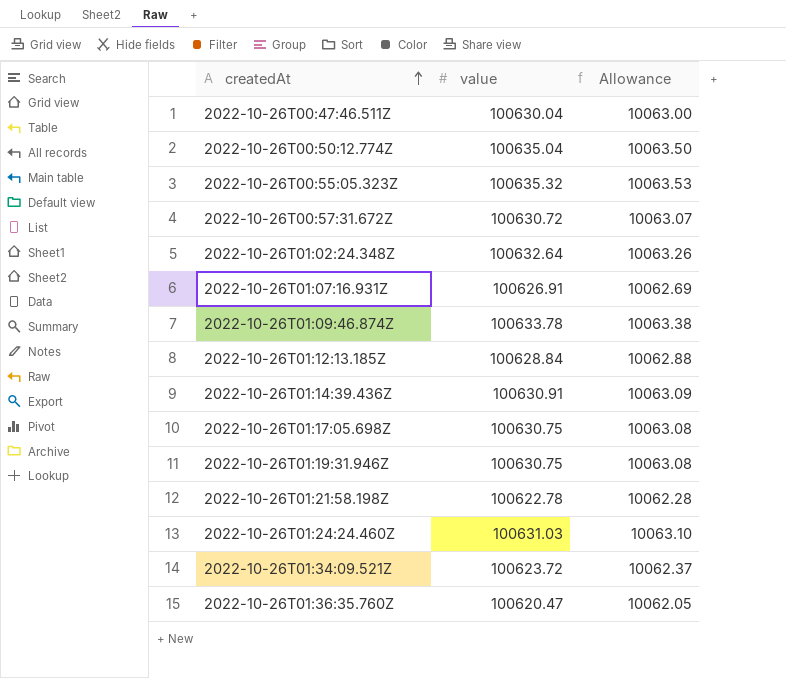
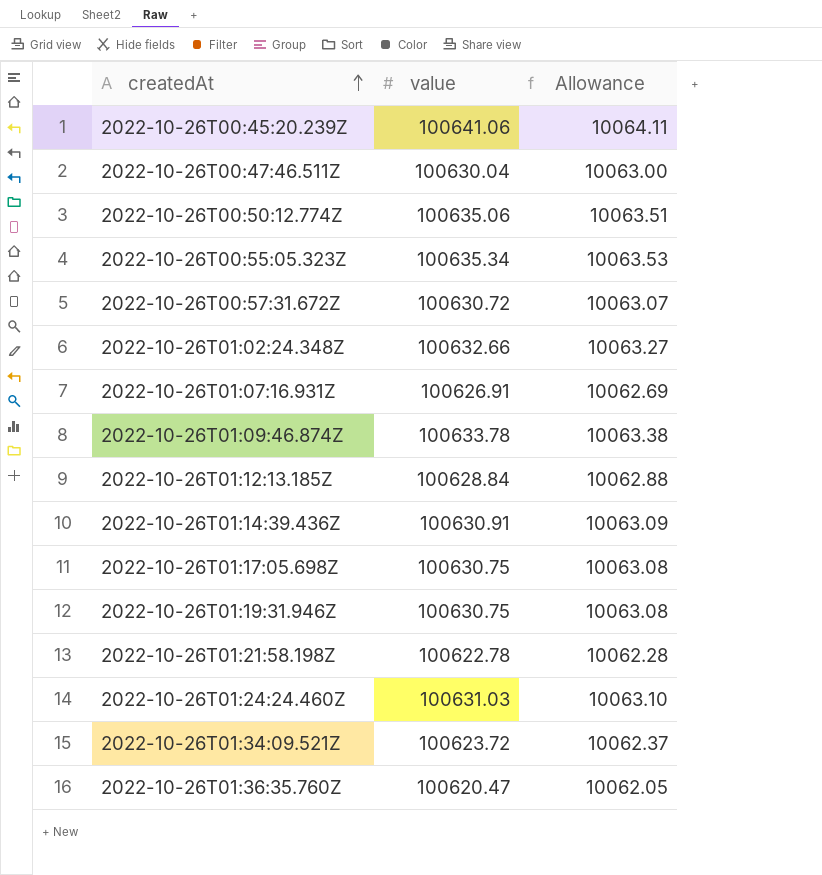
row 2022-10-26T00:45:20.239Z: none -> 100641.06 | 10064.11
2022-10-26T00:50:12.774Z | value: 100635.04 -> 100635.06
2022-10-26T00:50:12.774Z | Allowance: 10063.50 -> 10063.51
2022-10-26T00:55:05.323Z | value: 100635.32 -> 100635.34
2022-10-26T01:02:24.348Z | value: 100632.64 -> 100632.66
2022-10-26T01:02:24.348Z | Allowance: 10063.26 -> 10063.27

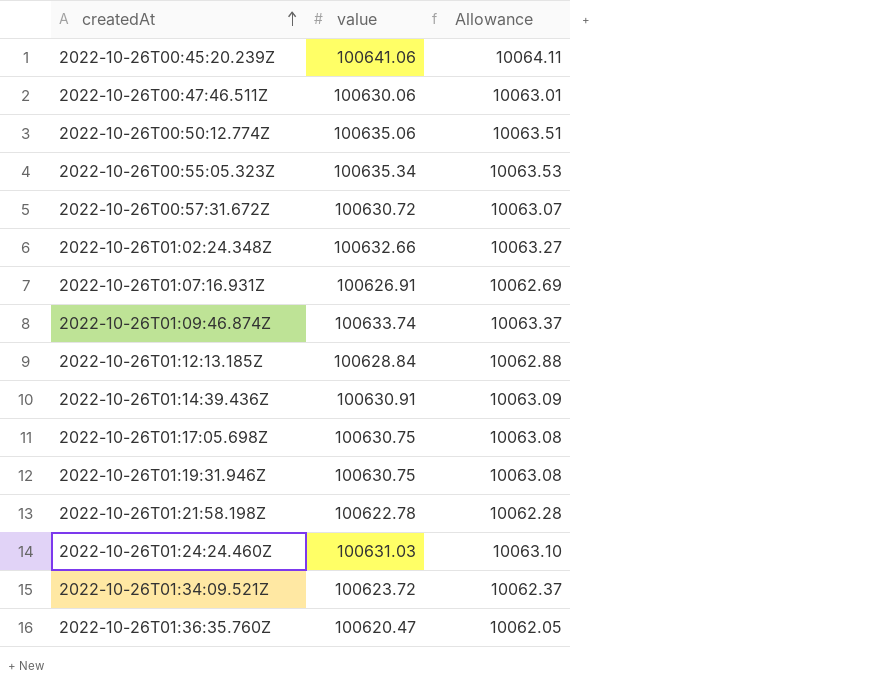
2022-10-26T00:47:46.511Z | value: 100630.04 -> 100630.06
2022-10-26T00:47:46.511Z | Allowance: 10063.00 -> 10063.01
2022-10-26T01:09:46.874Z | value: 100633.78 -> 100633.74
2022-10-26T01:09:46.874Z | Allowance: 10063.38 -> 10063.37

